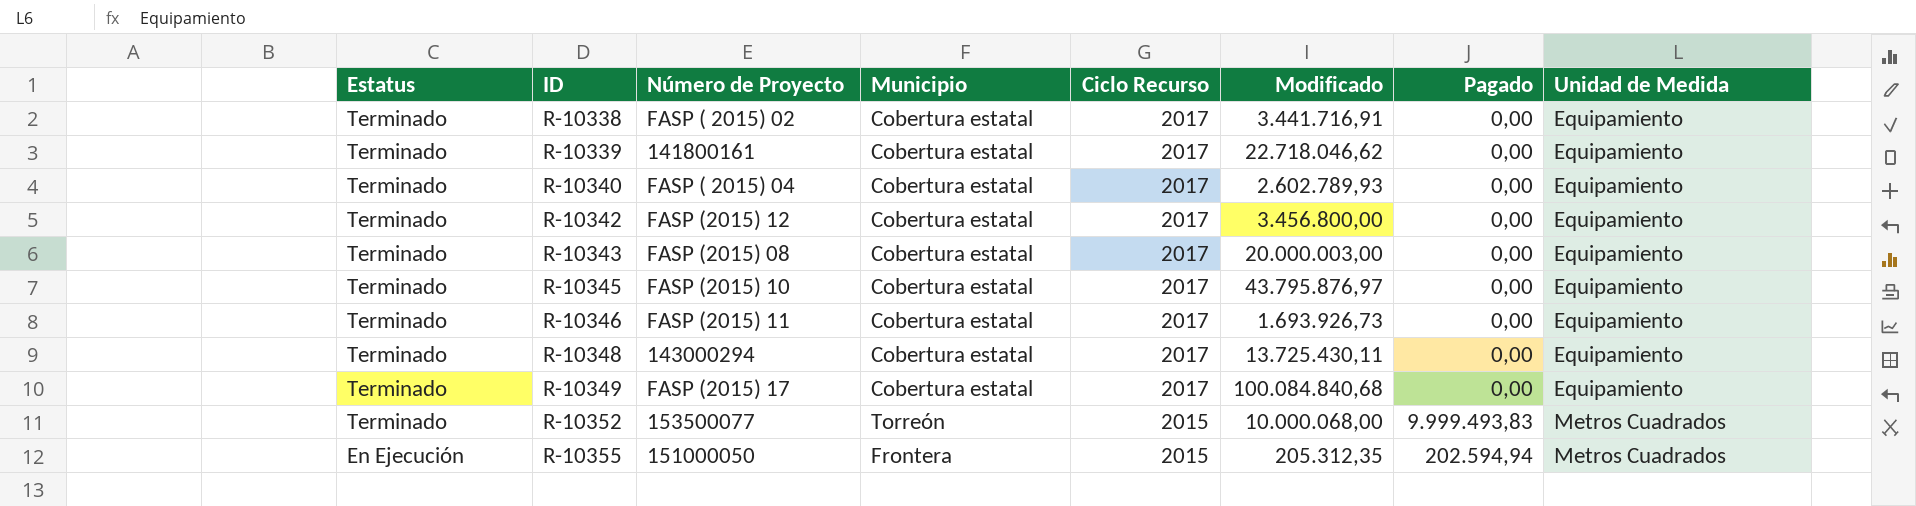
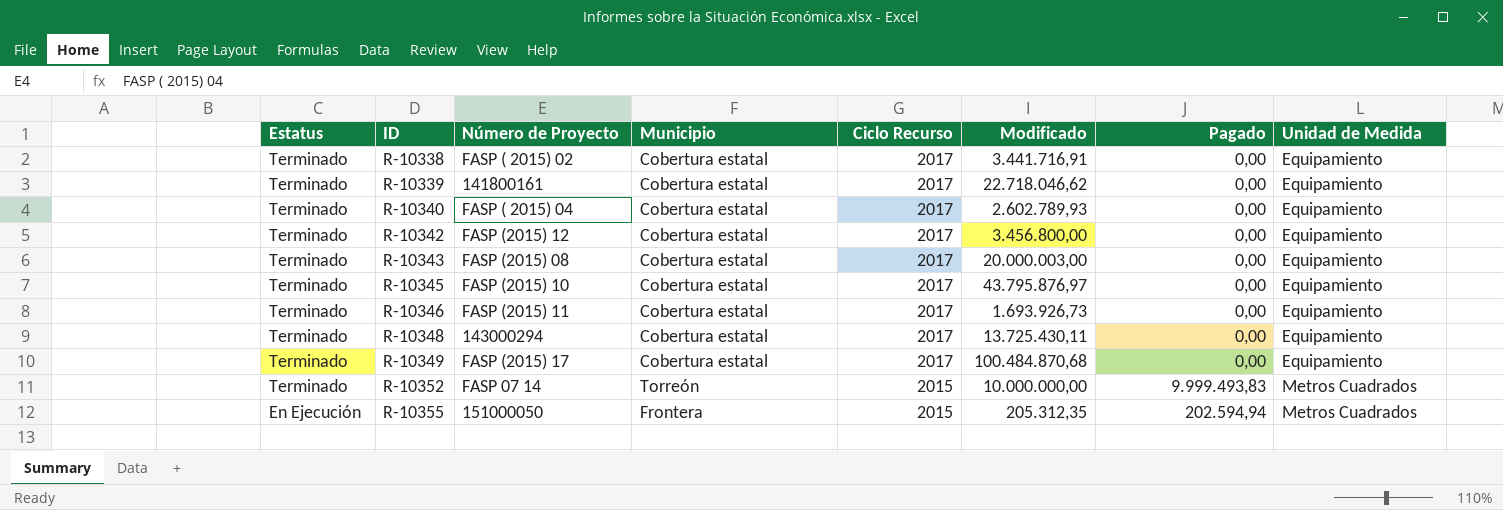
R-10349 | Modificado: 100.084.840,68 -> 100.484.870,68
R-10352 | Número de Proyecto: 153500077 -> FASP 07 14
R-10352 | Modificado: 10.000.068,00 -> 10.000.000,00

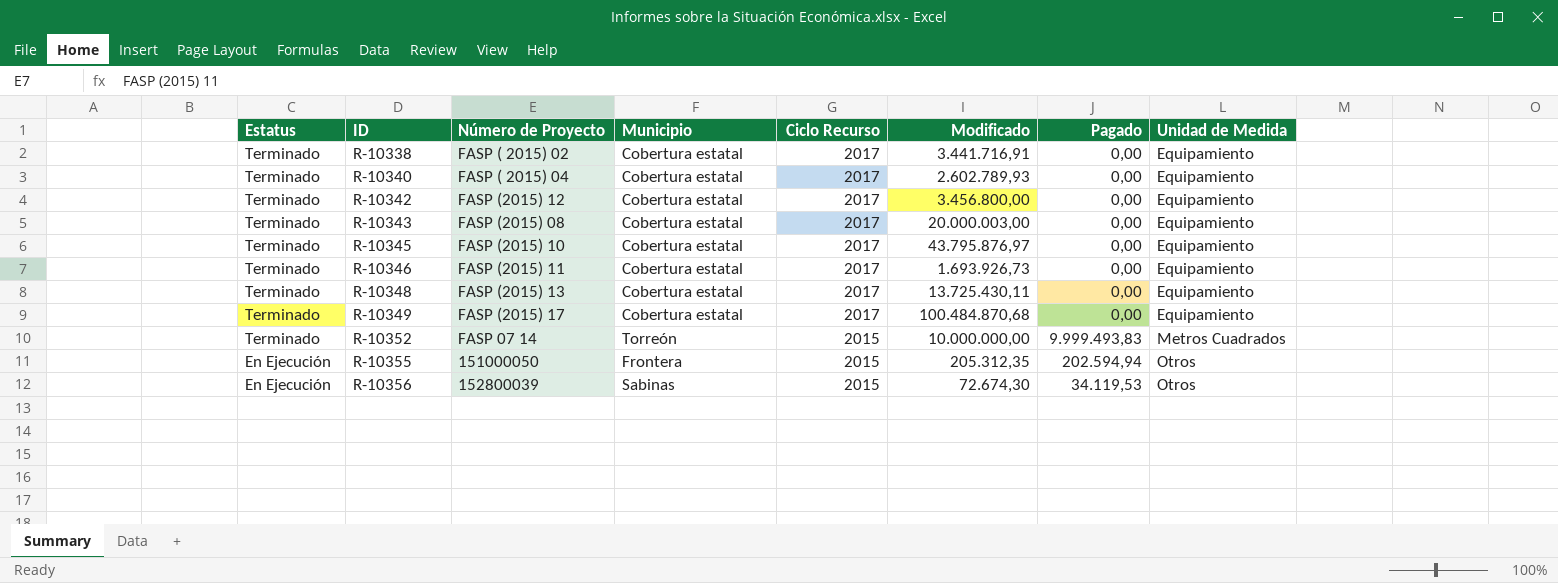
row R-10339: Terminado | 141800161 | Cobertura estatal | 2017 | 22.718.046,62 | 0,00 | Equipamiento -> none
R-10348 | Número de Proyecto: 143000294 -> FASP (2015) 13
R-10355 | Unidad de Medida: Metros Cuadrados -> Otros
row R-10356: none -> En Ejecución | 152800039 | Sabinas | 2015 | 72.674,30 | 34.119,53 | Otros

